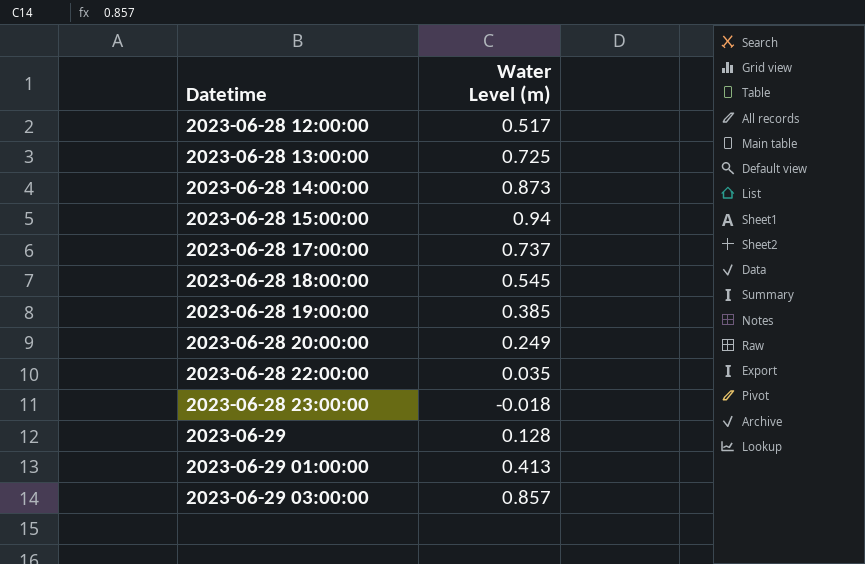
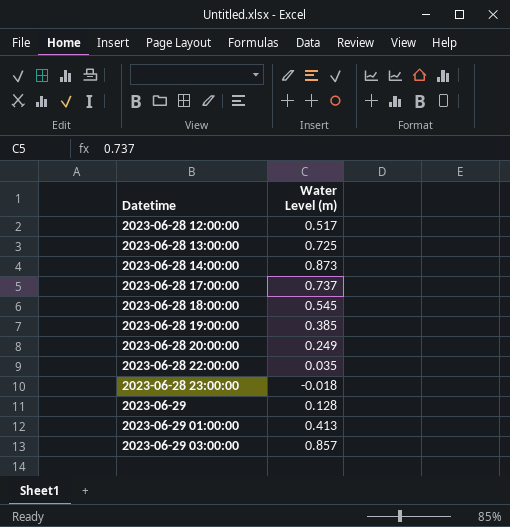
row 2023-06-28 15:00:00: 0.94 -> none

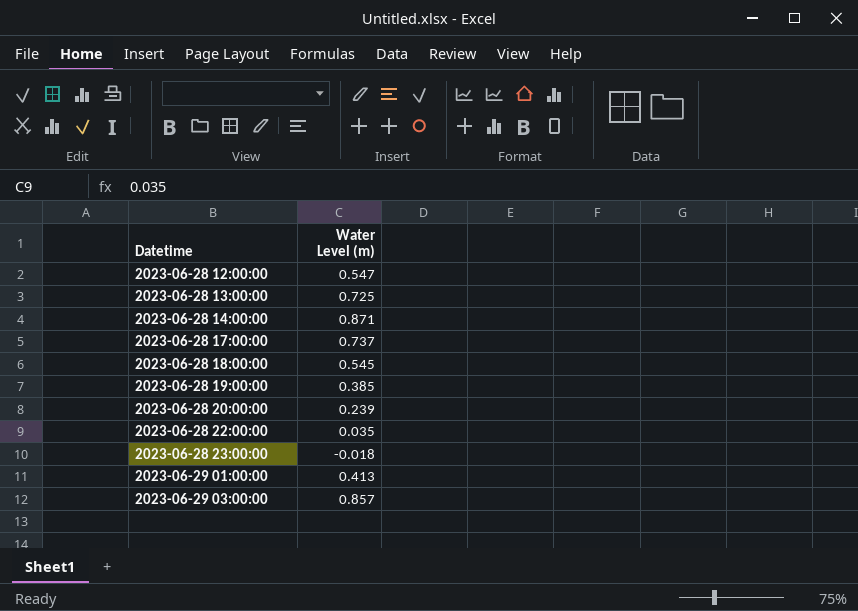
row 2023-06-29: 0.128 -> none
2023-06-28 12:00:00 | Water Level (m): 0.517 -> 0.547
2023-06-28 14:00:00 | Water Level (m): 0.873 -> 0.871
2023-06-28 20:00:00 | Water Level (m): 0.249 -> 0.239

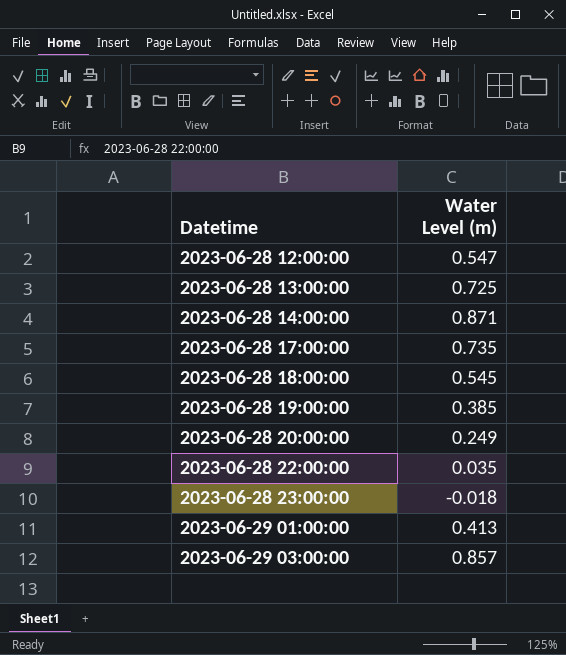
2023-06-28 17:00:00 | Water Level (m): 0.737 -> 0.735
2023-06-28 20:00:00 | Water Level (m): 0.239 -> 0.249

